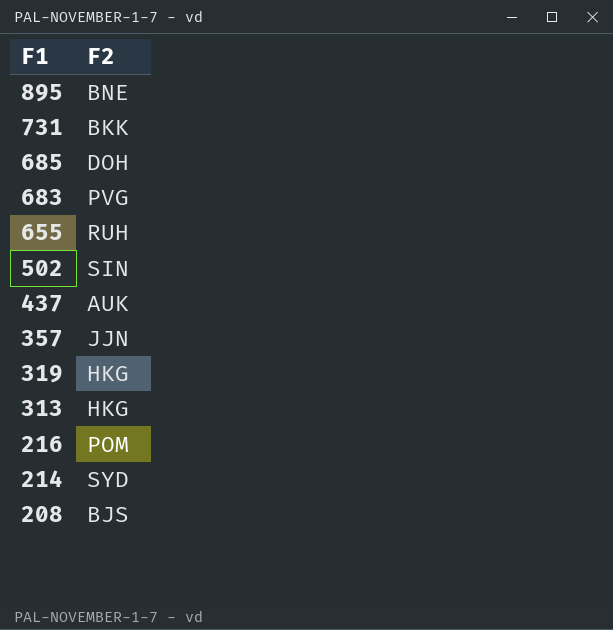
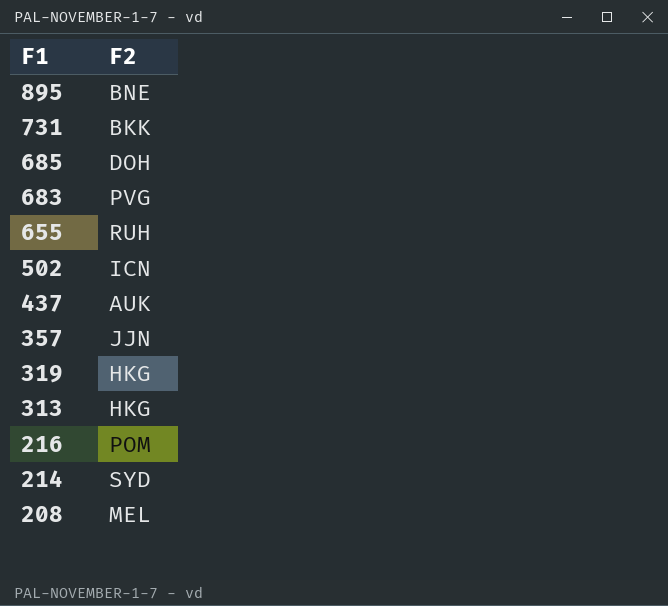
502 | F2: SIN -> ICN
208 | F2: BJS -> MEL

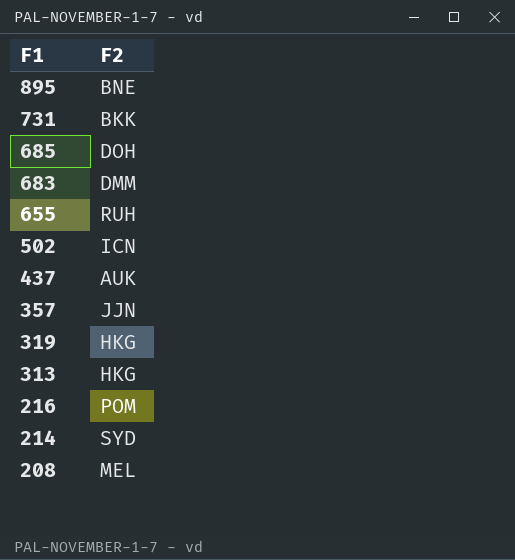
683 | F2: PVG -> DMM

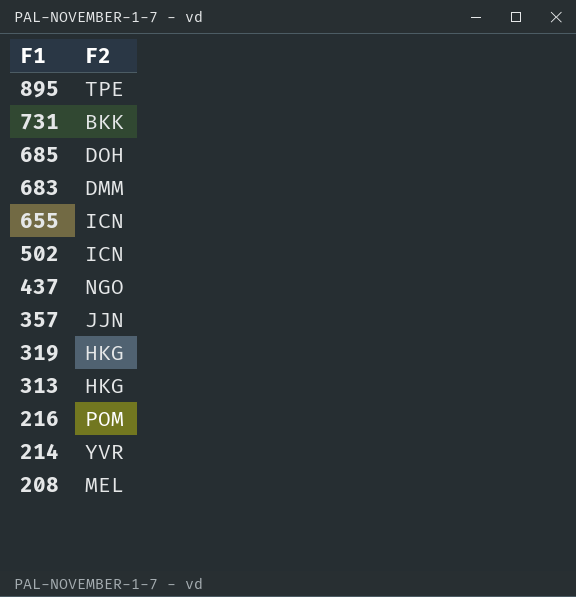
895 | F2: BNE -> TPE
655 | F2: RUH -> ICN
437 | F2: AUK -> NGO
214 | F2: SYD -> YVR

